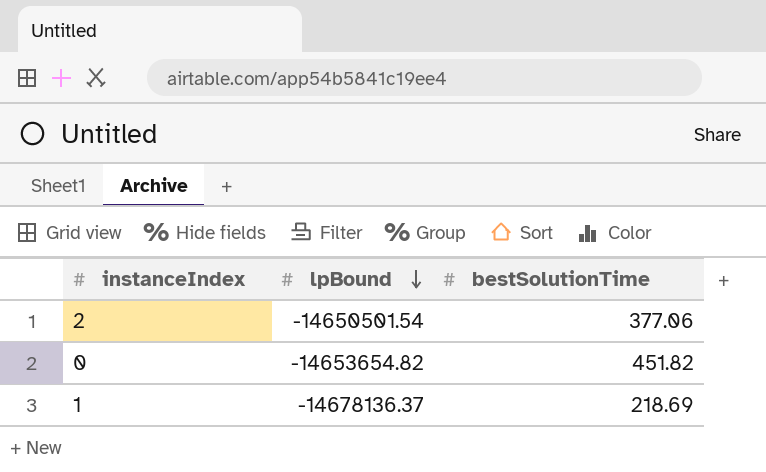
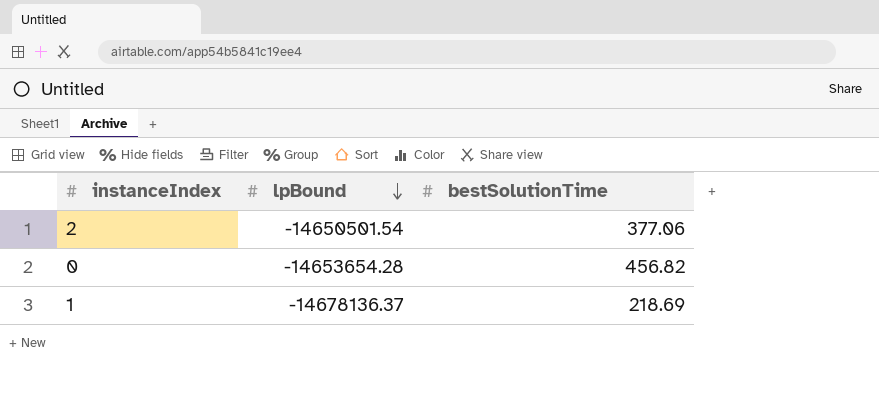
0 | lpBound: -14653654.82 -> -14653654.28
0 | bestSolutionTime: 451.82 -> 456.82

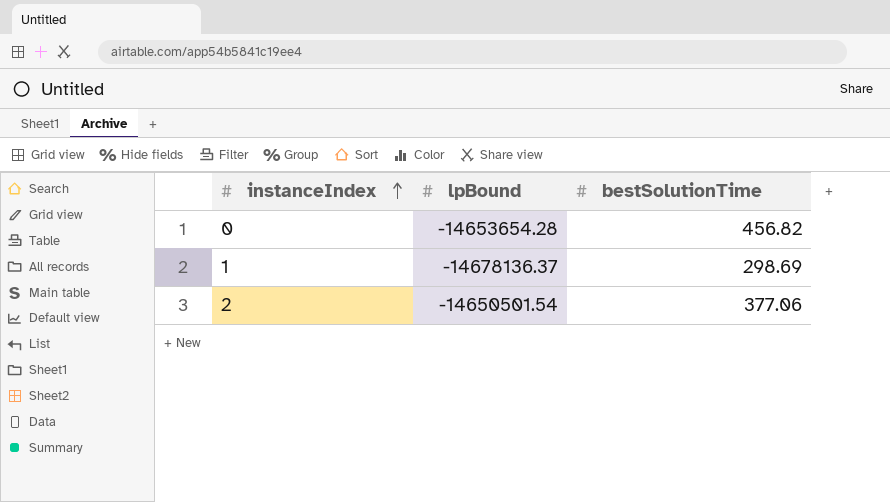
row order: lpBound descending -> instanceIndex ascending
1 | bestSolutionTime: 218.69 -> 298.69

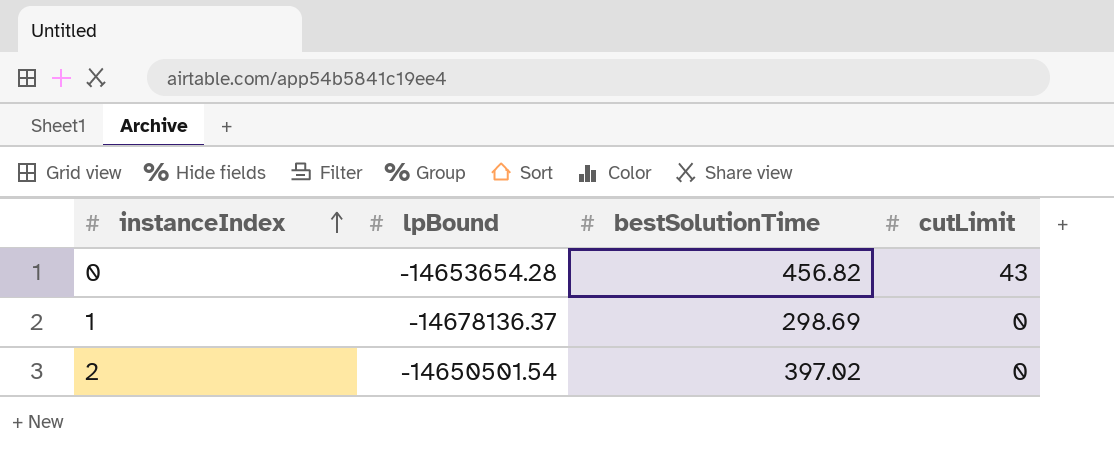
column cutLimit | position: none -> 4
2 | bestSolutionTime: 377.06 -> 397.02

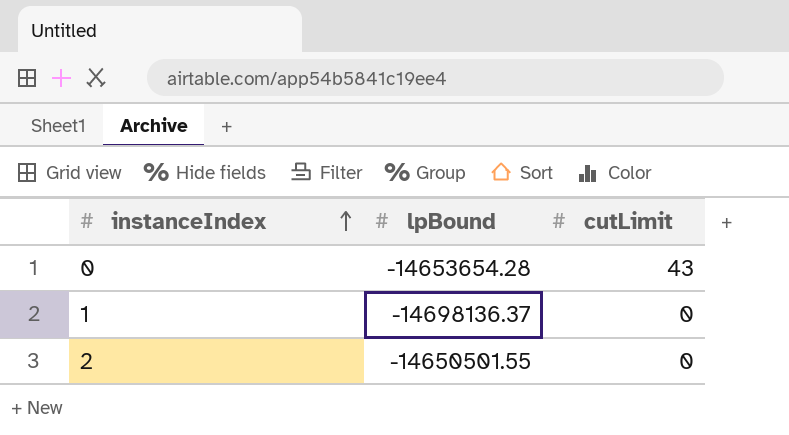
column bestSolutionTime | position: 3 -> none
1 | lpBound: -14678136.37 -> -14698136.37
2 | lpBound: -14650501.54 -> -14650501.55

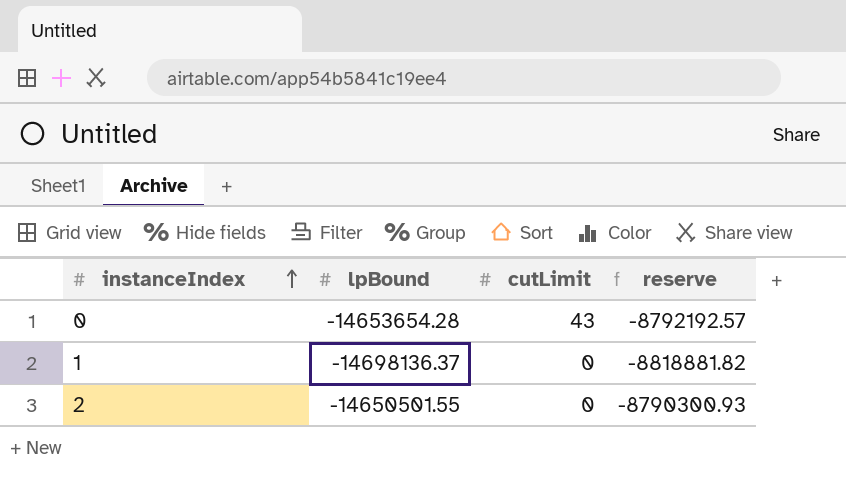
column reserve | formula: none -> [lpBound] * 0.6

